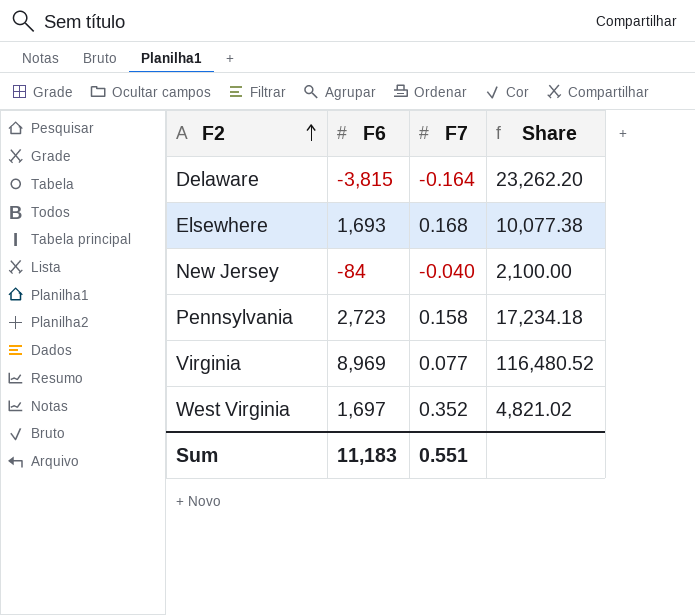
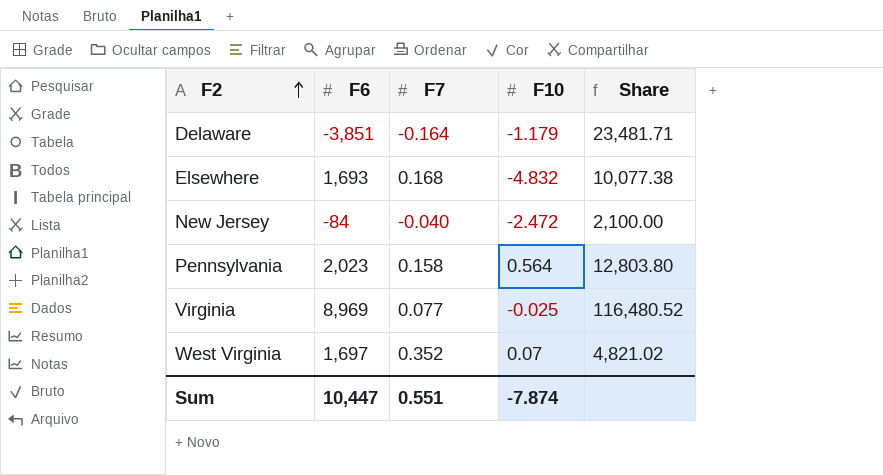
column F10 | position: none -> 4
Delaware | F6: -3,815 -> -3,851
Delaware | Share: 23,262.20 -> 23,481.71
Pennsylvania | F6: 2,723 -> 2,023
Pennsylvania | Share: 17,234.18 -> 12,803.80
Sum | F6: 11,183 -> 10,447

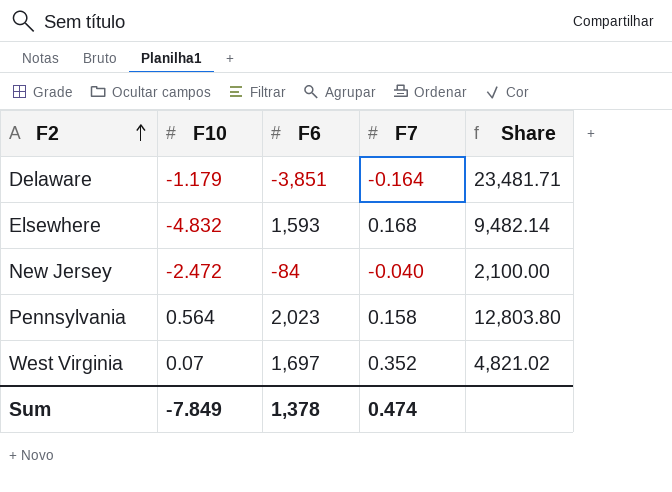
column F10 | position: 4 -> 2
row Virginia: 8,969 | 0.077 | -0.025 | 116,480.52 -> none
Elsewhere | F6: 1,693 -> 1,593
Elsewhere | Share: 10,077.38 -> 9,482.14
Sum | F10: -7.874 -> -7.849
Sum | F6: 10,447 -> 1,378
Sum | F7: 0.551 -> 0.474

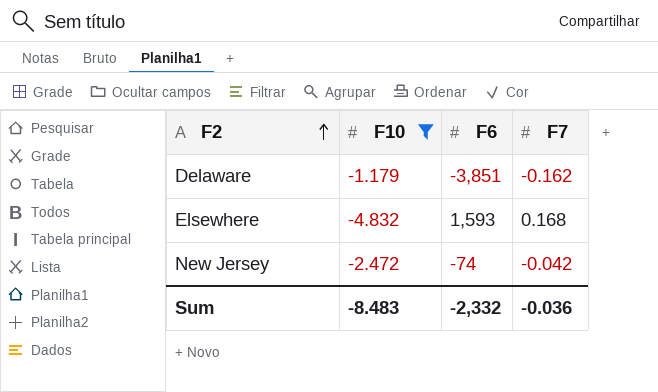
filter: none -> F10 <= -1.179
column Share | formula: [F6] / [F7] -> none
Delaware | F7: -0.164 -> -0.162
New Jersey | F6: -84 -> -74
New Jersey | F7: -0.040 -> -0.042
Sum | F10: -7.849 -> -8.483
Sum | F6: 1,378 -> -2,332
Sum | F7: 0.474 -> -0.036

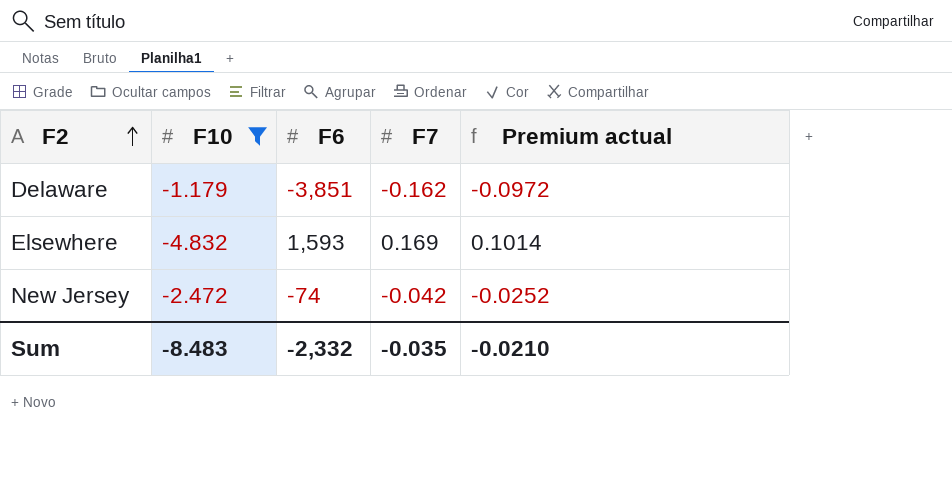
column Premium actual | formula: none -> [F7] * 0.6
Elsewhere | F7: 0.168 -> 0.169
Sum | F7: -0.036 -> -0.035

